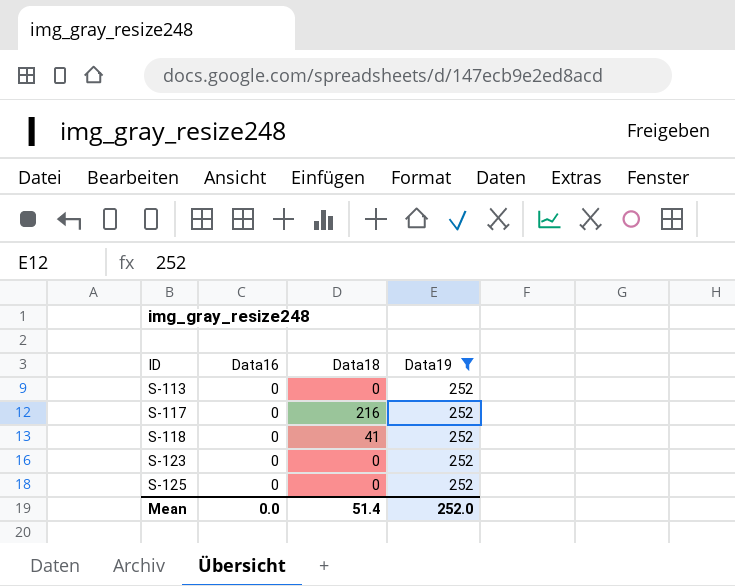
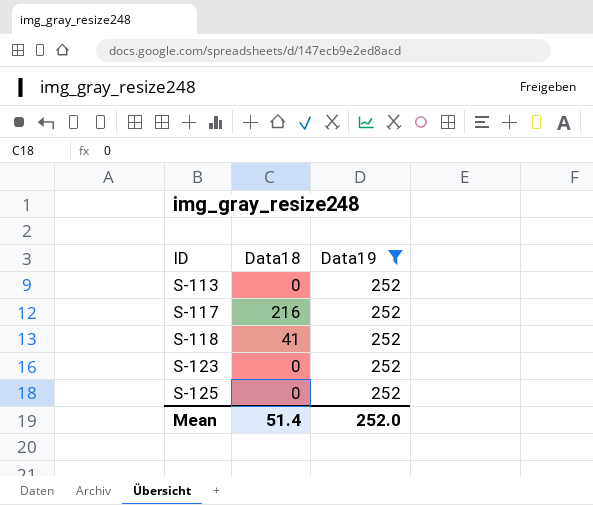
column Data16 | position: 2 -> none

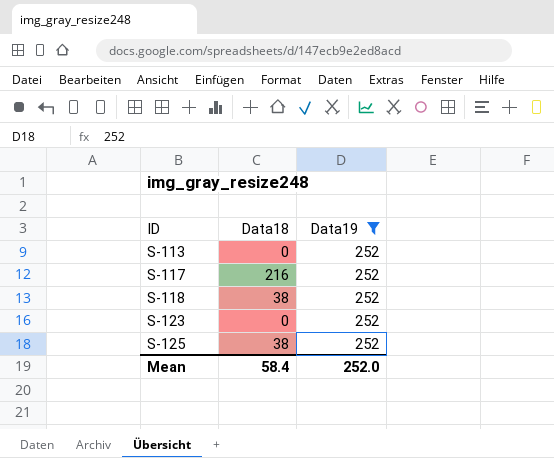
S-118 | Data18: 41 -> 38
S-125 | Data18: 0 -> 38
Mean | Data18: 51.4 -> 58.4

